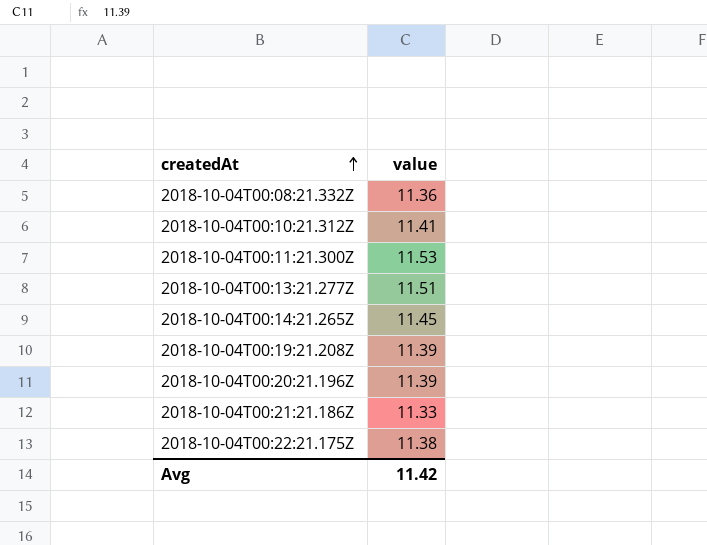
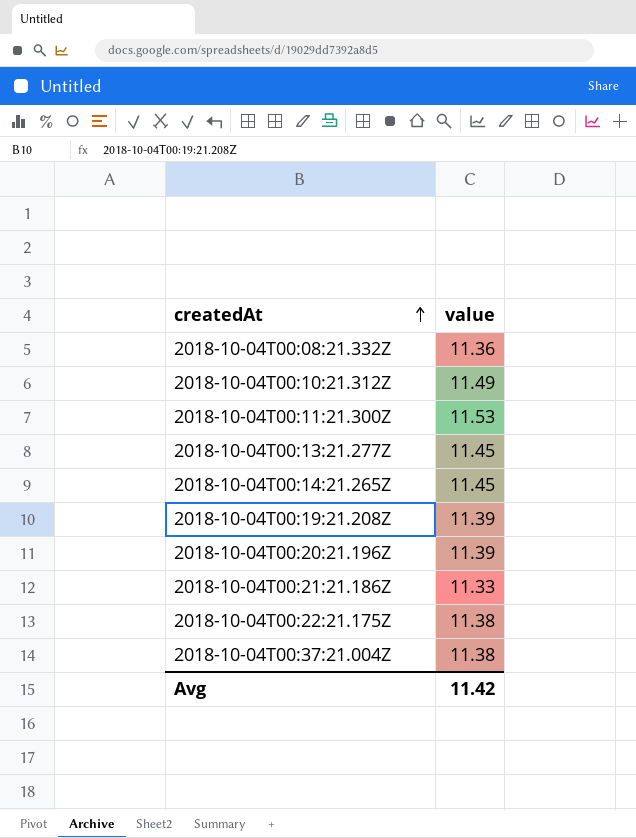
2018-10-04T00:10:21.312Z | value: 11.41 -> 11.49
2018-10-04T00:13:21.277Z | value: 11.51 -> 11.45
row 2018-10-04T00:37:21.004Z: none -> 11.38

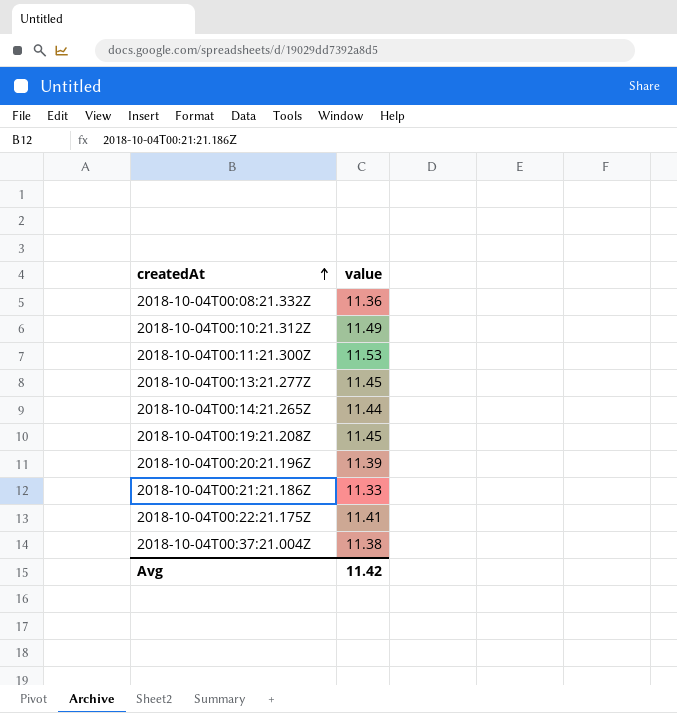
2018-10-04T00:14:21.265Z | value: 11.45 -> 11.44
2018-10-04T00:19:21.208Z | value: 11.39 -> 11.45
2018-10-04T00:22:21.175Z | value: 11.38 -> 11.41

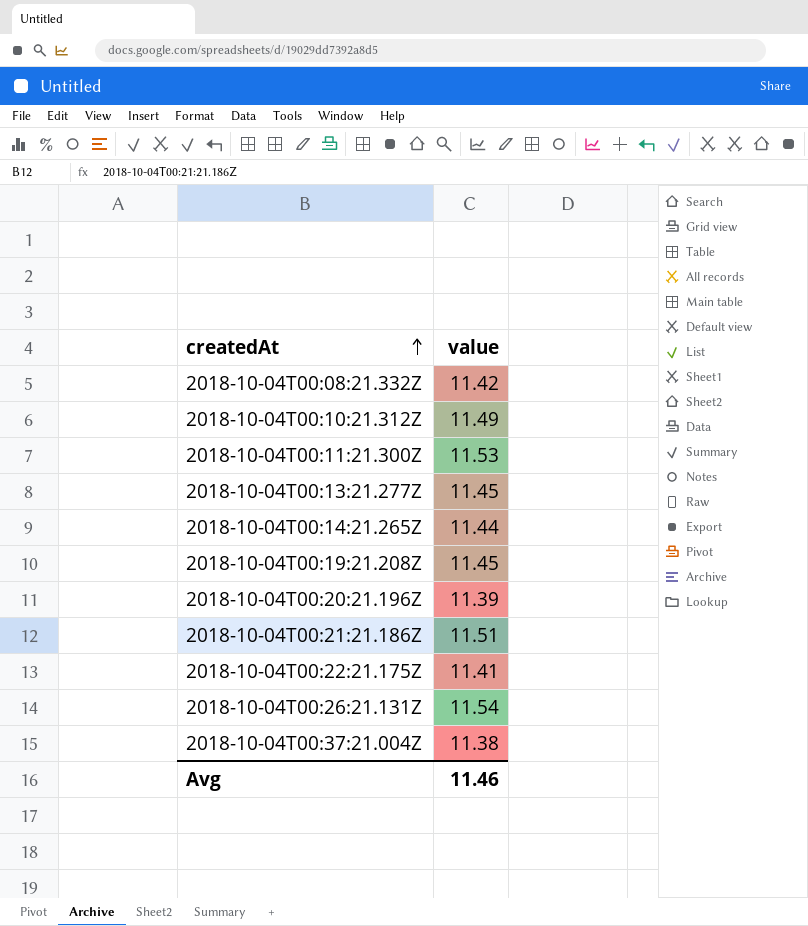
2018-10-04T00:08:21.332Z | value: 11.36 -> 11.42
2018-10-04T00:21:21.186Z | value: 11.33 -> 11.51
row 2018-10-04T00:26:21.131Z: none -> 11.54
Avg | value: 11.42 -> 11.46

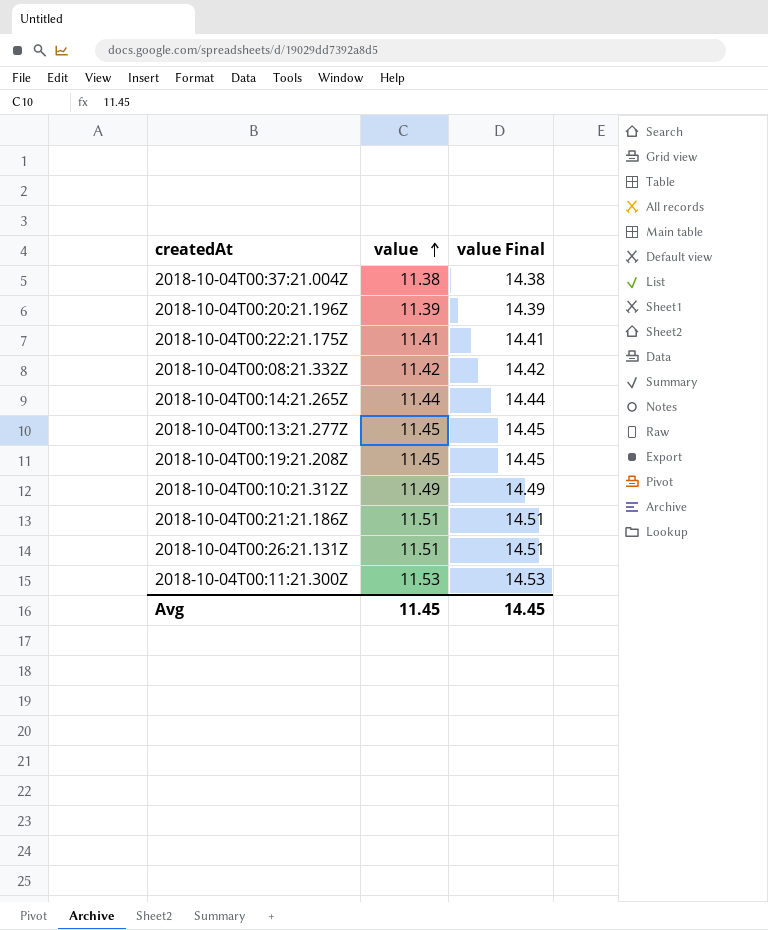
row order: createdAt ascending -> value ascending
column value Final | formula: none -> [value] + 3
2018-10-04T00:26:21.131Z | value: 11.54 -> 11.51
Avg | value: 11.46 -> 11.45

